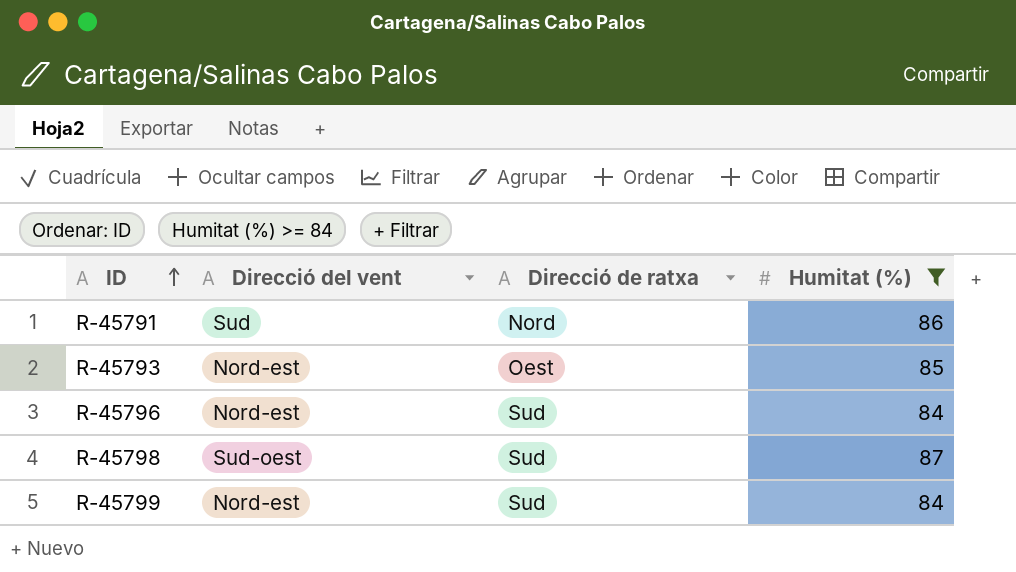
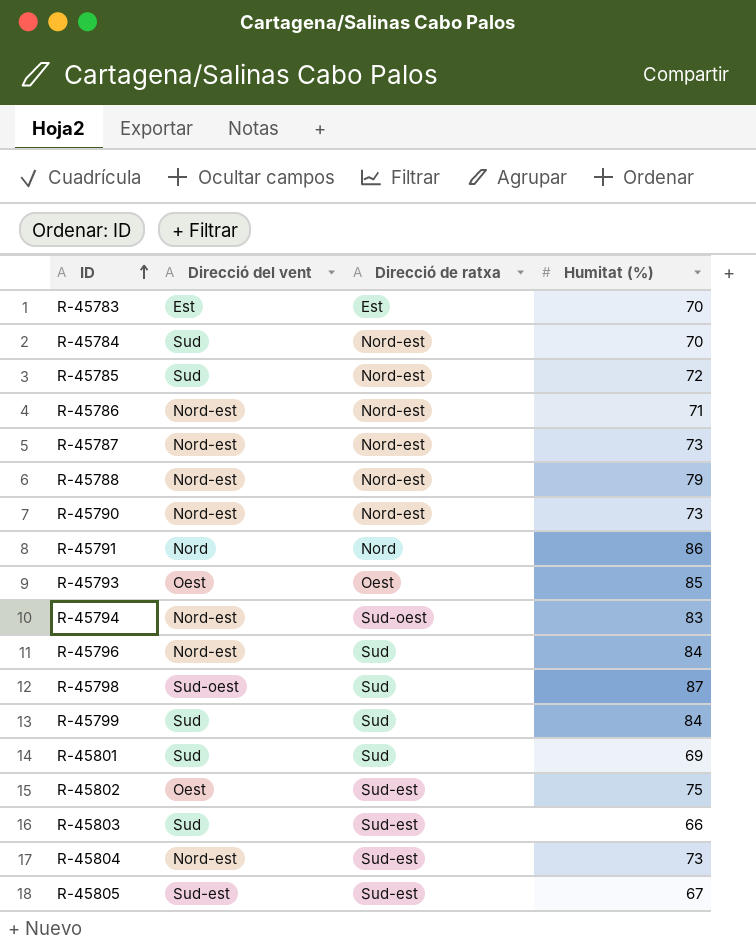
filter: Humitat (%) >= 84 -> none
R-45791 | Direcció del vent: Sud -> Nord
R-45793 | Direcció del vent: Nord-est -> Oest
R-45799 | Direcció del vent: Nord-est -> Sud

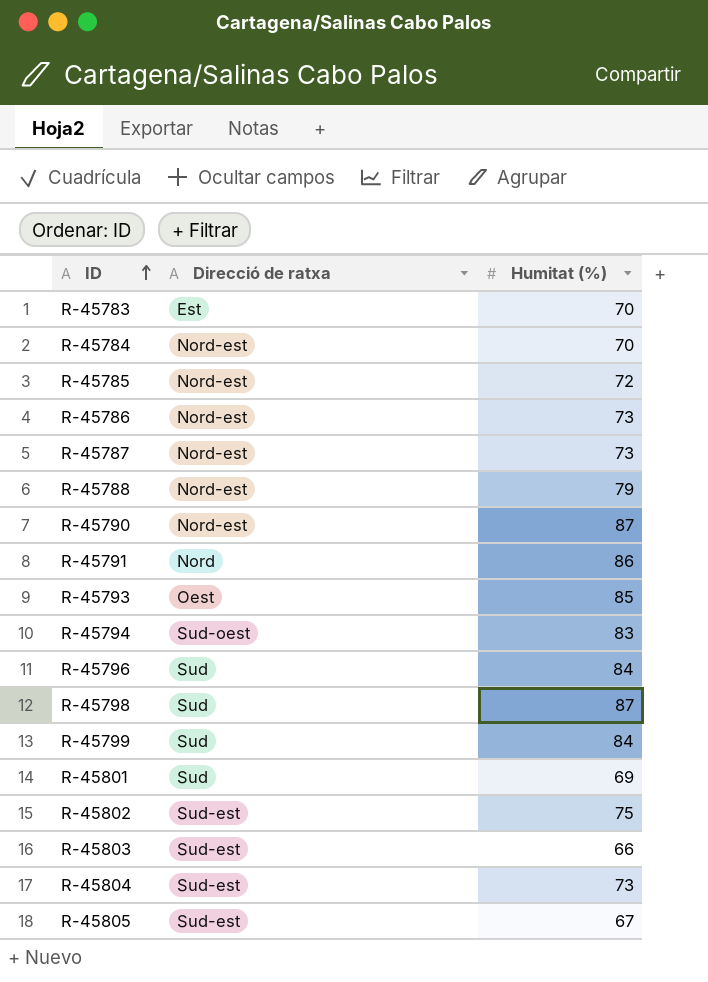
column Direcció del vent | position: 2 -> none
R-45786 | Humitat (%): 71 -> 73
R-45790 | Humitat (%): 73 -> 87

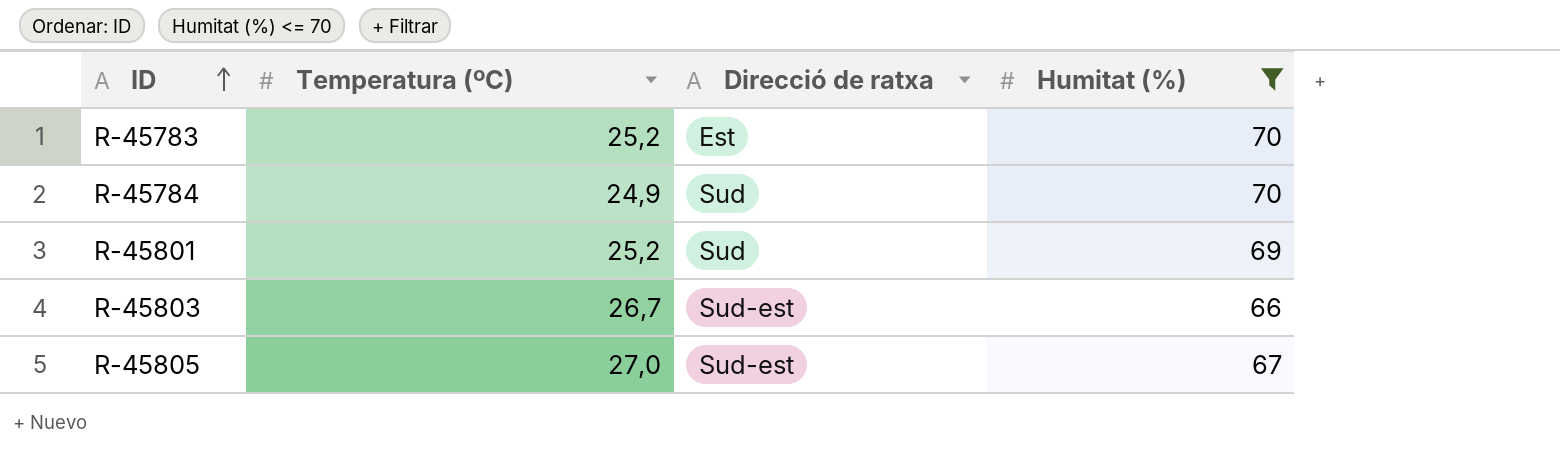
filter: none -> Humitat (%) <= 70
column Temperatura (ºC) | position: none -> 2
R-45784 | Direcció de ratxa: Nord-est -> Sud

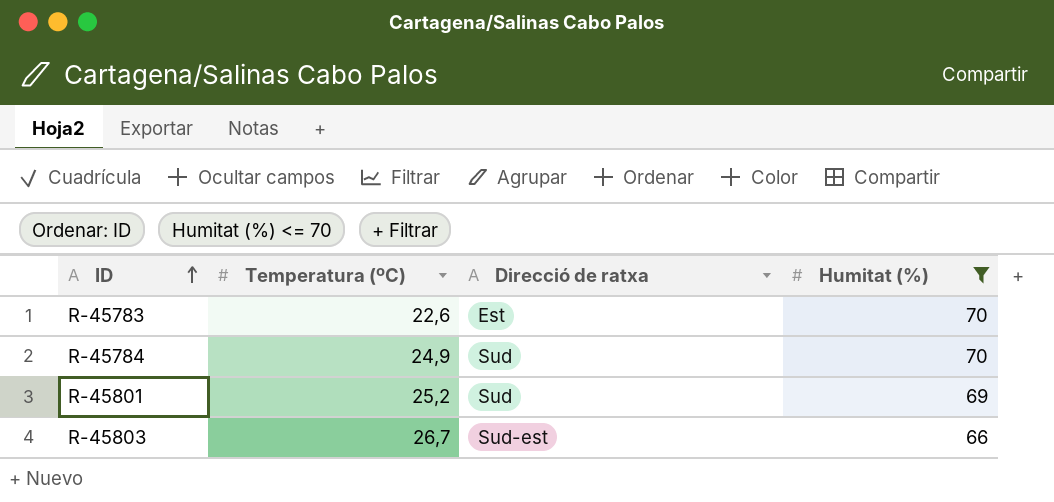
row R-45805: 27,0 | Sud-est | 67 -> none
R-45783 | Temperatura (ºC): 25,2 -> 22,6

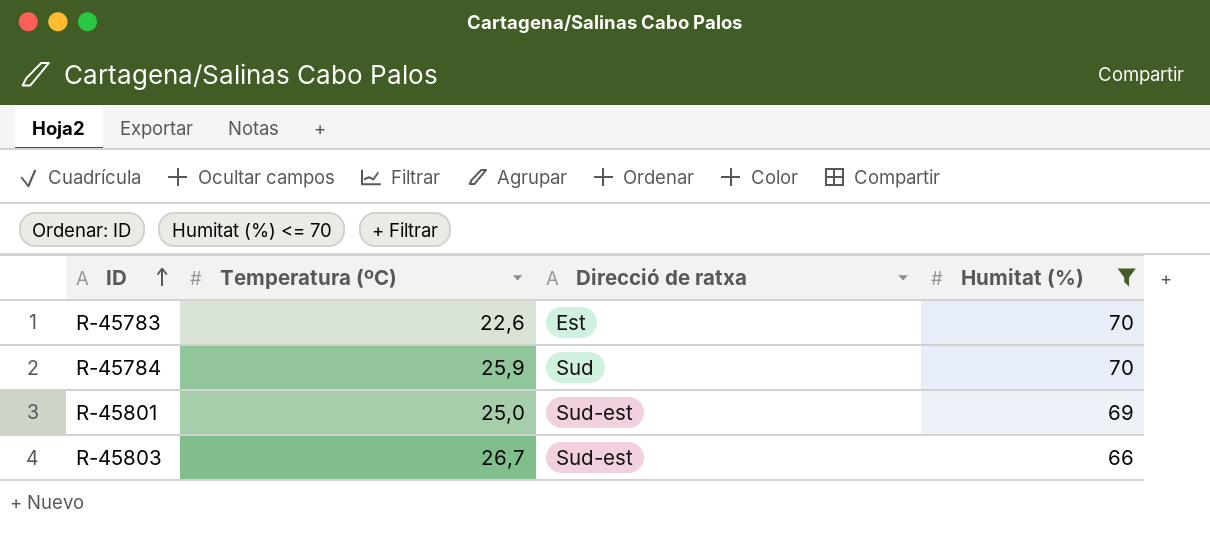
R-45784 | Temperatura (ºC): 24,9 -> 25,9
R-45801 | Temperatura (ºC): 25,2 -> 25,0
R-45801 | Direcció de ratxa: Sud -> Sud-est

